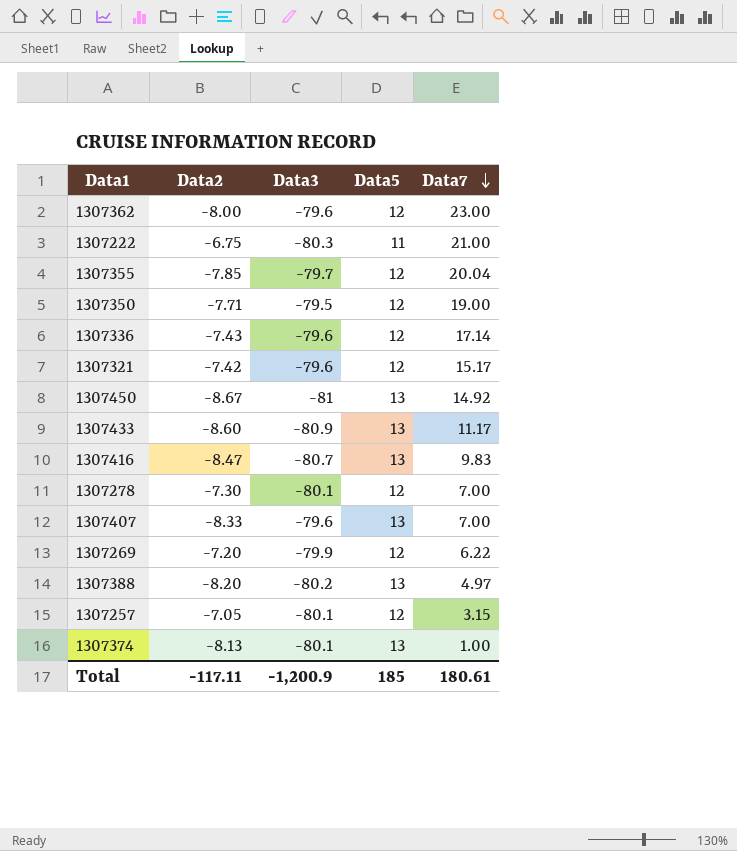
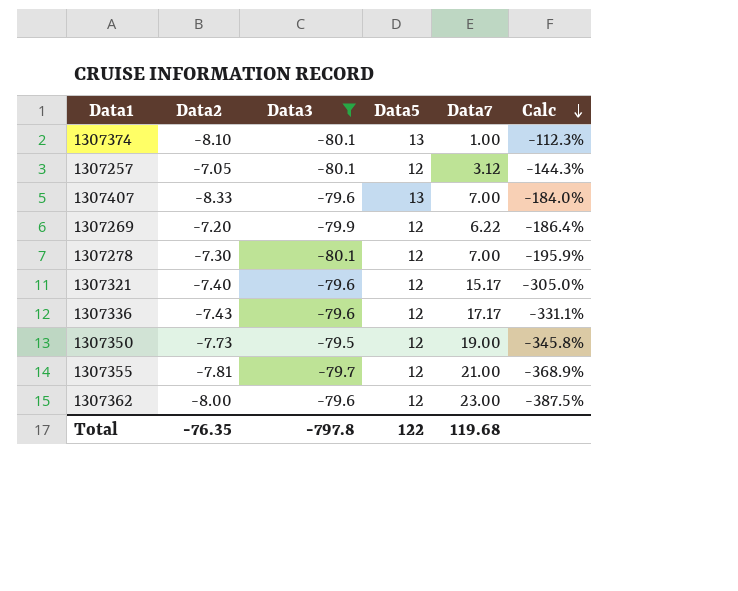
filter: none -> Data3 >= -80.1
row order: Data7 descending -> Calc descending
column Calc | formula: none -> ([Data7] - [Data2]) / [Data2]
1307374 | Data2: -8.13 -> -8.10
1307257 | Data7: 3.15 -> 3.12
1307321 | Data2: -7.42 -> -7.40
1307336 | Data7: 17.14 -> 17.17
1307350 | Data2: -7.71 -> -7.73
1307355 | Data2: -7.85 -> -7.81
1307355 | Data7: 20.04 -> 21.00
Total | Data2: -117.11 -> -76.35
Total | Data3: -1,200.9 -> -797.8
Total | Data5: 185 -> 122
Total | Data7: 180.61 -> 119.68

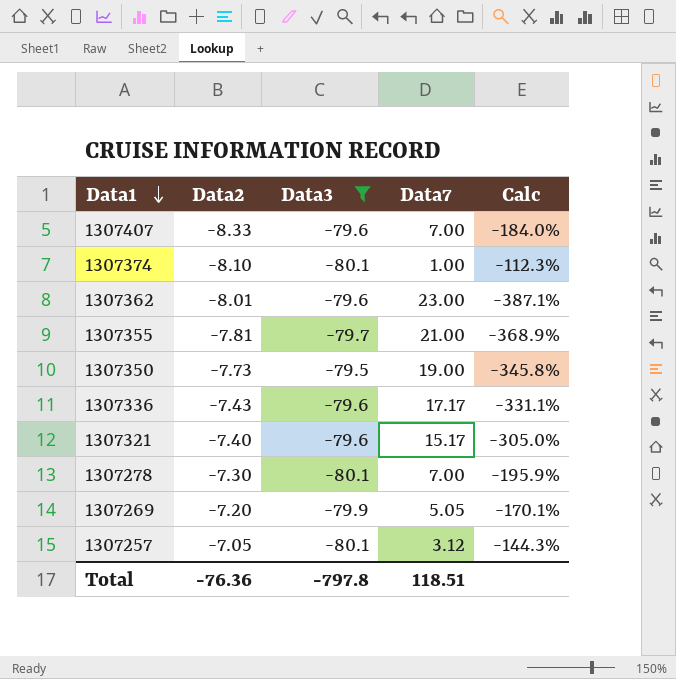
row order: Calc descending -> Data1 descending
column Data5 | position: 4 -> none
1307362 | Data2: -8.00 -> -8.01
1307362 | Calc: -387.5% -> -387.1%
1307269 | Data7: 6.22 -> 5.05
1307269 | Calc: -186.4% -> -170.1%
Total | Data2: -76.35 -> -76.36
Total | Data7: 119.68 -> 118.51

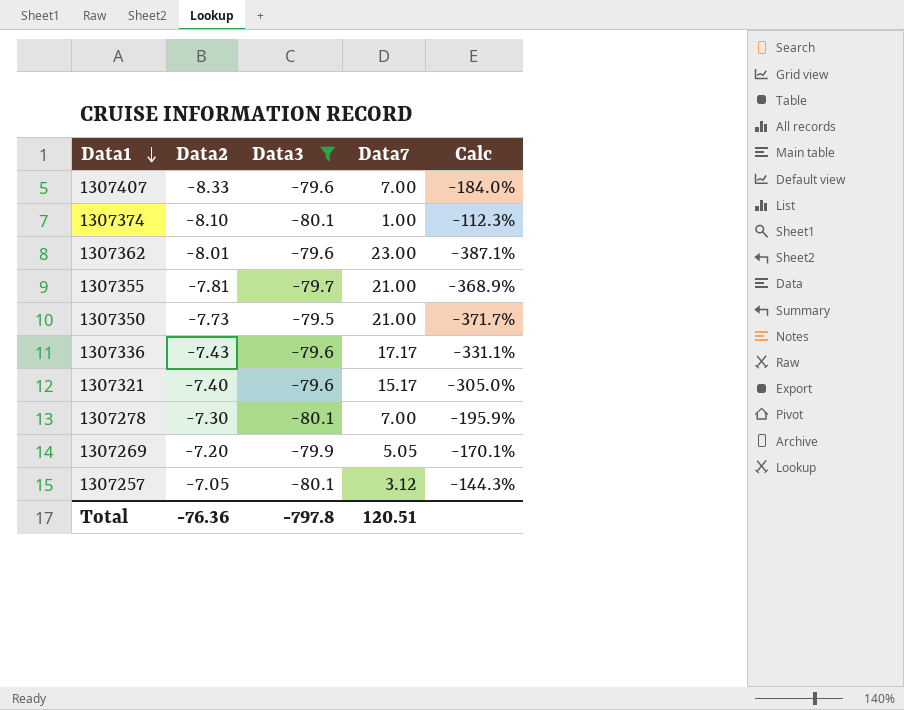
1307350 | Data7: 19.00 -> 21.00
1307350 | Calc: -345.8% -> -371.7%
Total | Data7: 118.51 -> 120.51

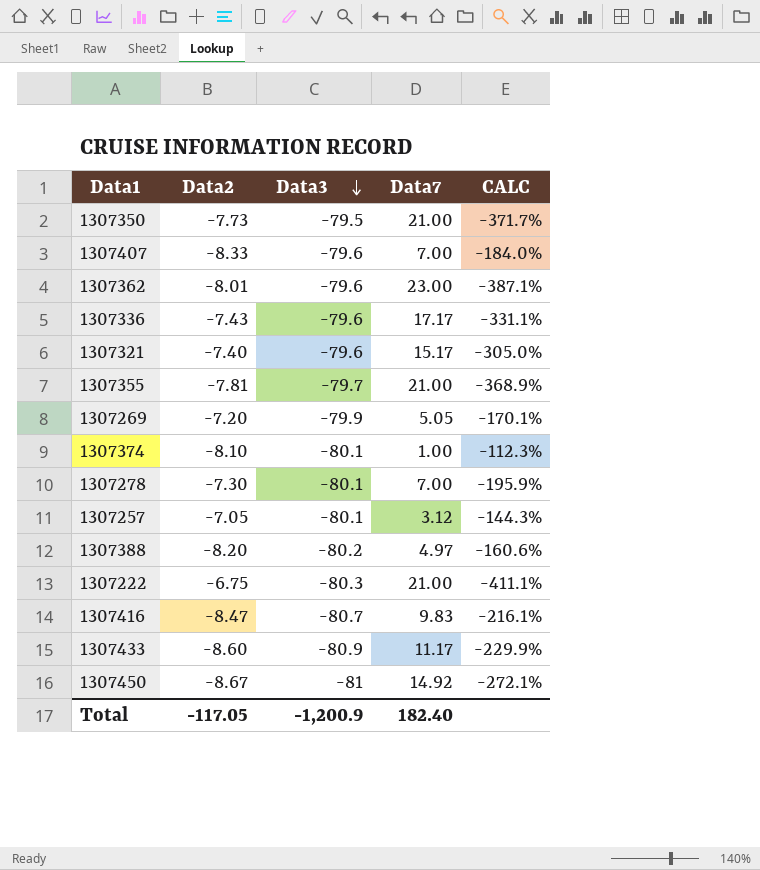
filter: Data3 >= -80.1 -> none
row order: Data1 descending -> Data3 descending
column name: Calc -> CALC
Total | Data2: -76.36 -> -117.05
Total | Data3: -797.8 -> -1,200.9
Total | Data7: 120.51 -> 182.40

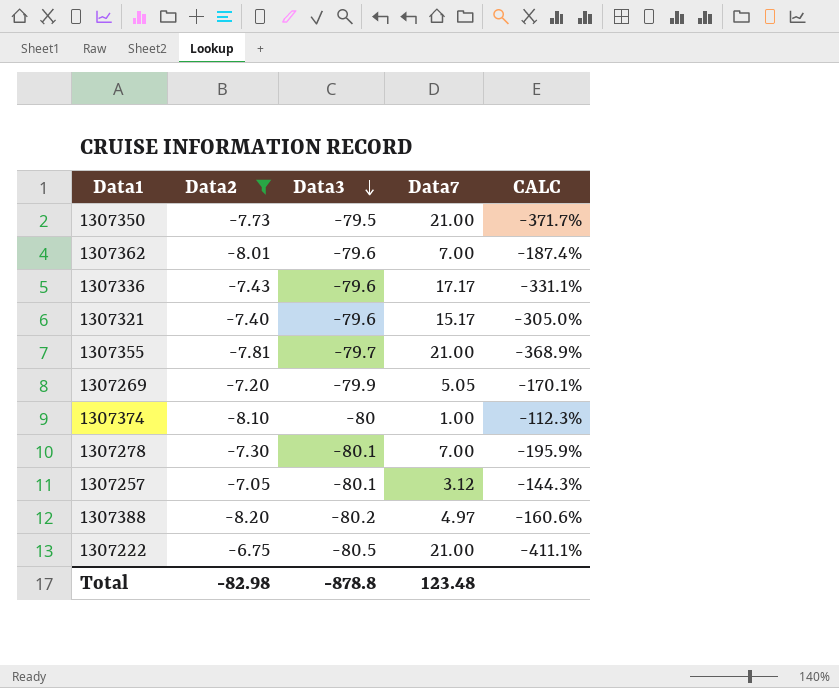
filter: none -> Data2 >= -8.20
1307362 | Data7: 23.00 -> 7.00
1307362 | CALC: -387.1% -> -187.4%
1307374 | Data3: -80.1 -> -80
1307222 | Data3: -80.3 -> -80.5
Total | Data2: -117.05 -> -82.98
Total | Data3: -1,200.9 -> -878.8
Total | Data7: 182.40 -> 123.48

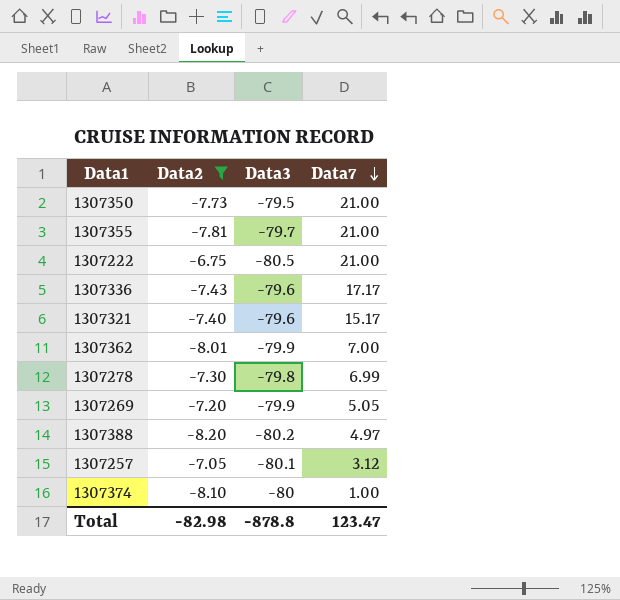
row order: Data3 descending -> Data7 descending
column CALC | formula: ([Data7] - [Data2]) / [Data2] -> none
1307362 | Data3: -79.6 -> -79.9
1307278 | Data3: -80.1 -> -79.8
1307278 | Data7: 7.00 -> 6.99
Total | Data7: 123.48 -> 123.47

